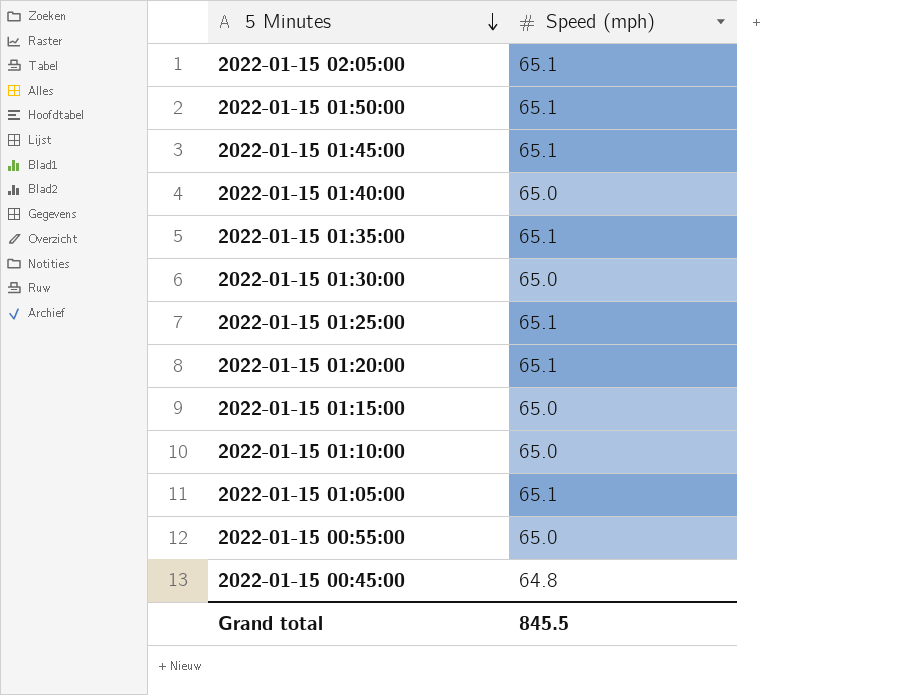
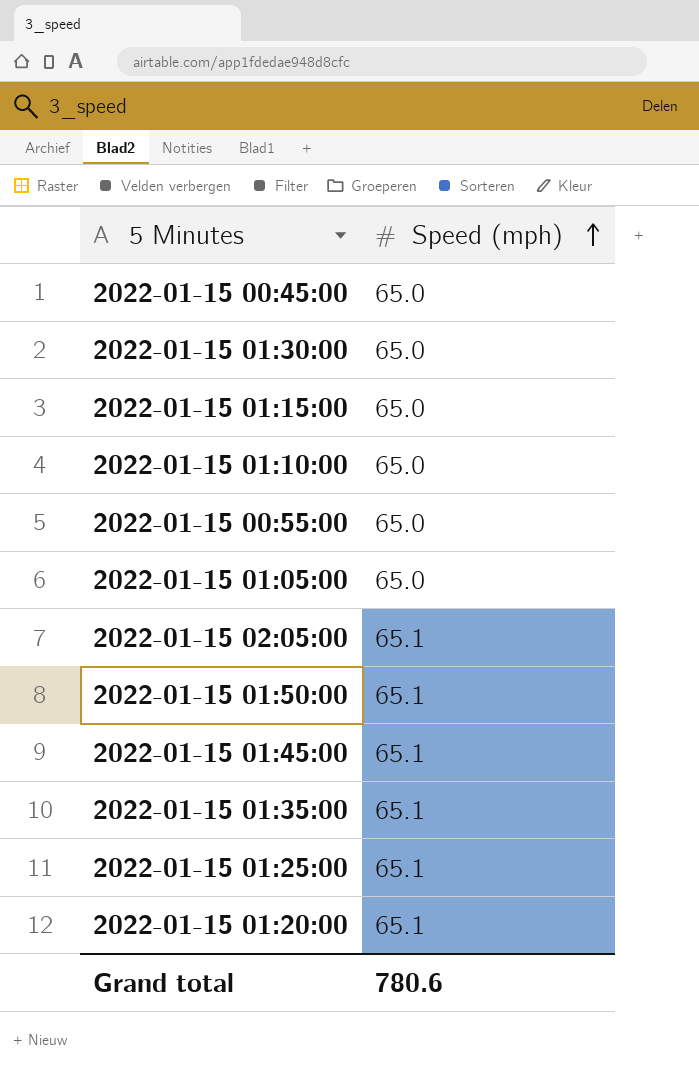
row order: 5 Minutes descending -> Speed (mph) ascending
row 2022-01-15 01:40:00: 65.0 -> none
2022-01-15 00:45:00 | Speed (mph): 64.8 -> 65.0
2022-01-15 01:05:00 | Speed (mph): 65.1 -> 65.0
Grand total | Speed (mph): 845.5 -> 780.6

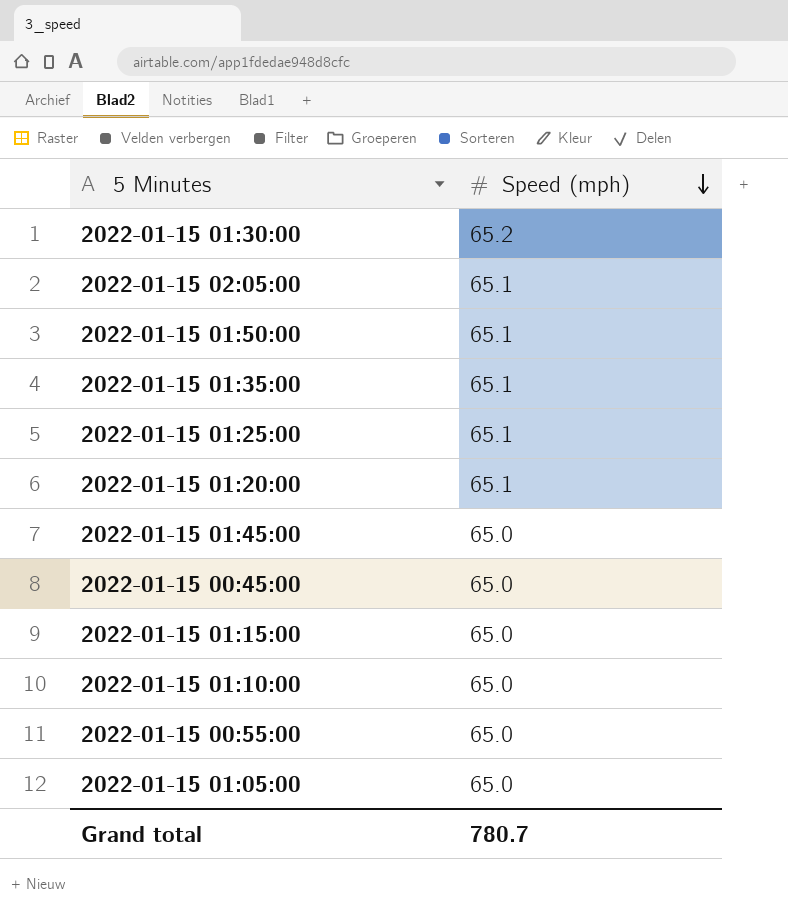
row order: Speed (mph) ascending -> Speed (mph) descending
2022-01-15 01:30:00 | Speed (mph): 65.0 -> 65.2
2022-01-15 01:45:00 | Speed (mph): 65.1 -> 65.0
Grand total | Speed (mph): 780.6 -> 780.7

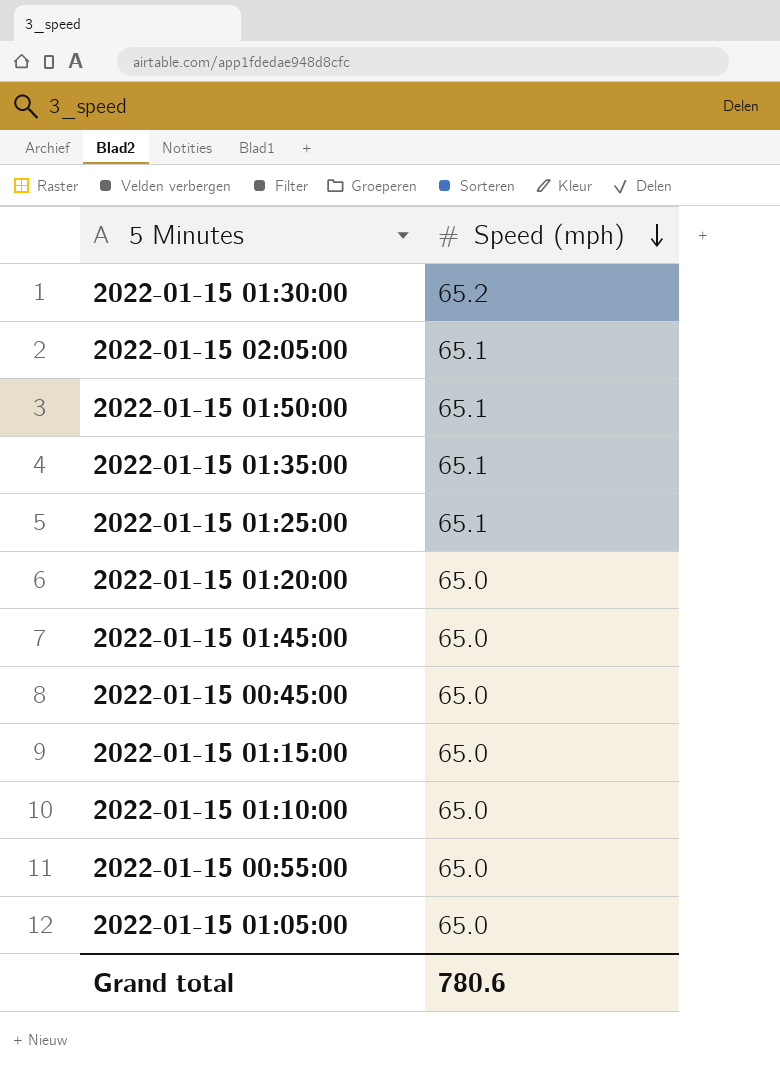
2022-01-15 01:20:00 | Speed (mph): 65.1 -> 65.0
Grand total | Speed (mph): 780.7 -> 780.6

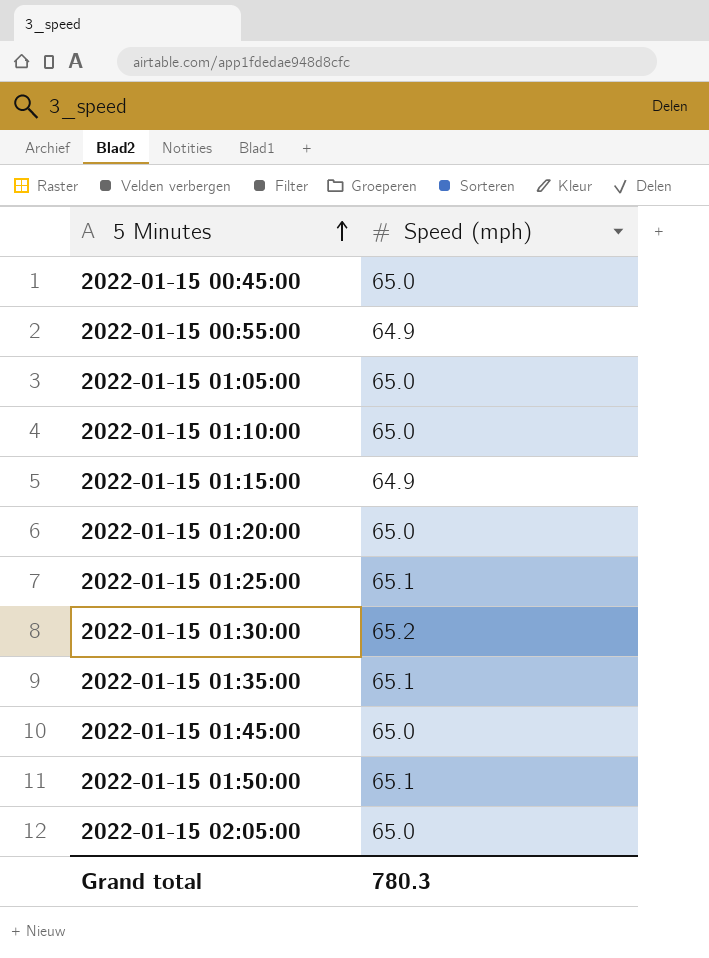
row order: Speed (mph) descending -> 5 Minutes ascending
2022-01-15 00:55:00 | Speed (mph): 65.0 -> 64.9
2022-01-15 01:15:00 | Speed (mph): 65.0 -> 64.9
2022-01-15 02:05:00 | Speed (mph): 65.1 -> 65.0
Grand total | Speed (mph): 780.6 -> 780.3

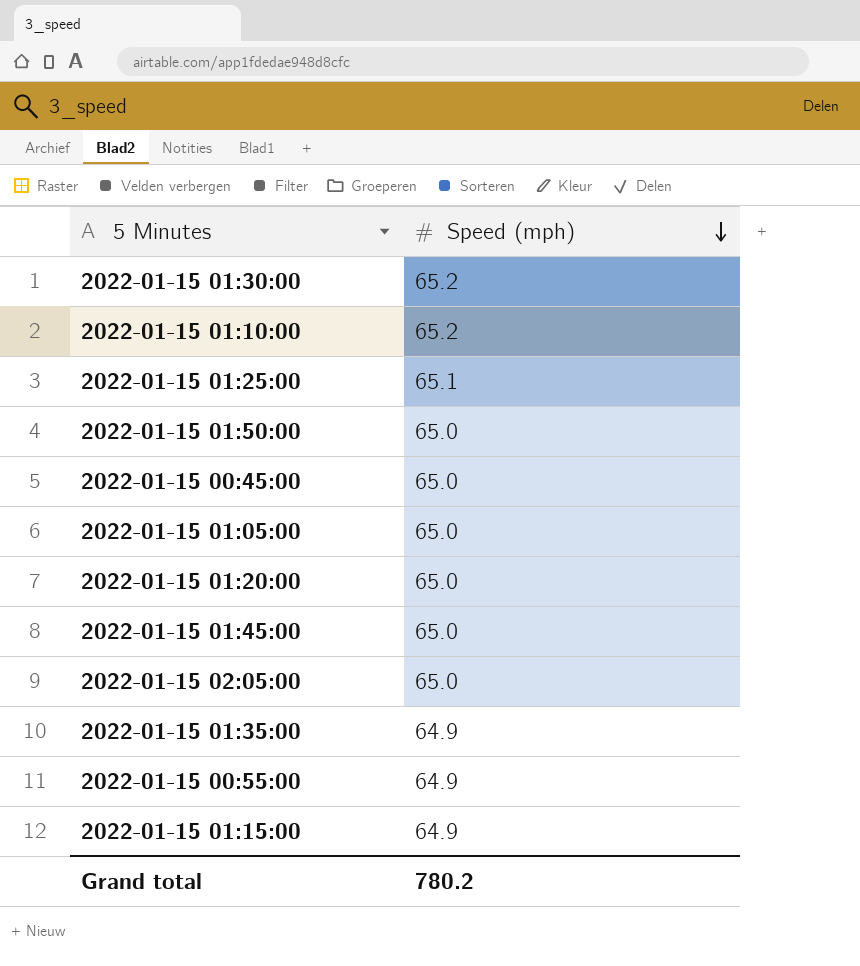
row order: 5 Minutes ascending -> Speed (mph) descending
2022-01-15 01:10:00 | Speed (mph): 65.0 -> 65.2
2022-01-15 01:50:00 | Speed (mph): 65.1 -> 65.0
2022-01-15 01:35:00 | Speed (mph): 65.1 -> 64.9
Grand total | Speed (mph): 780.3 -> 780.2

